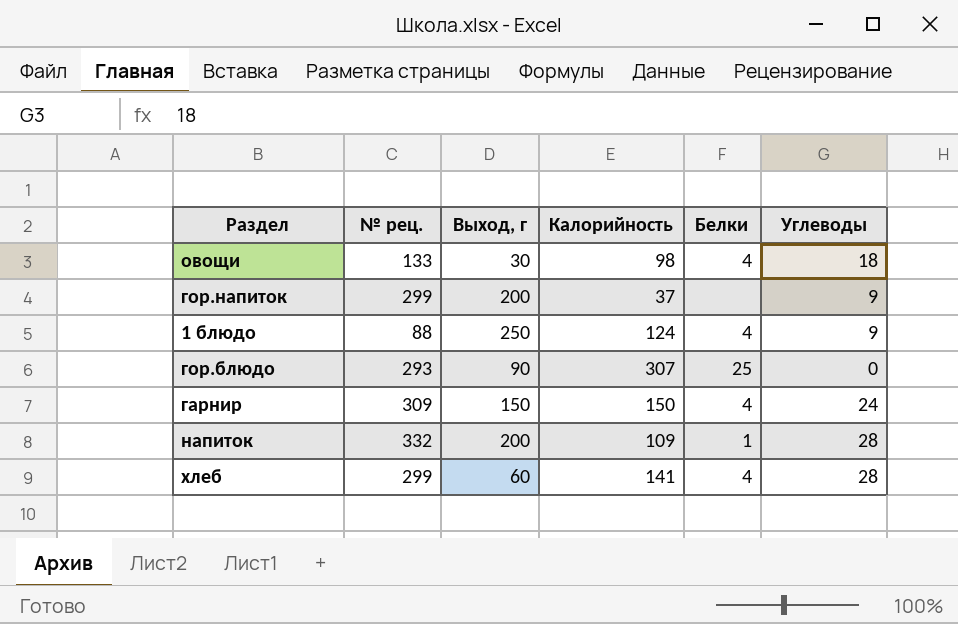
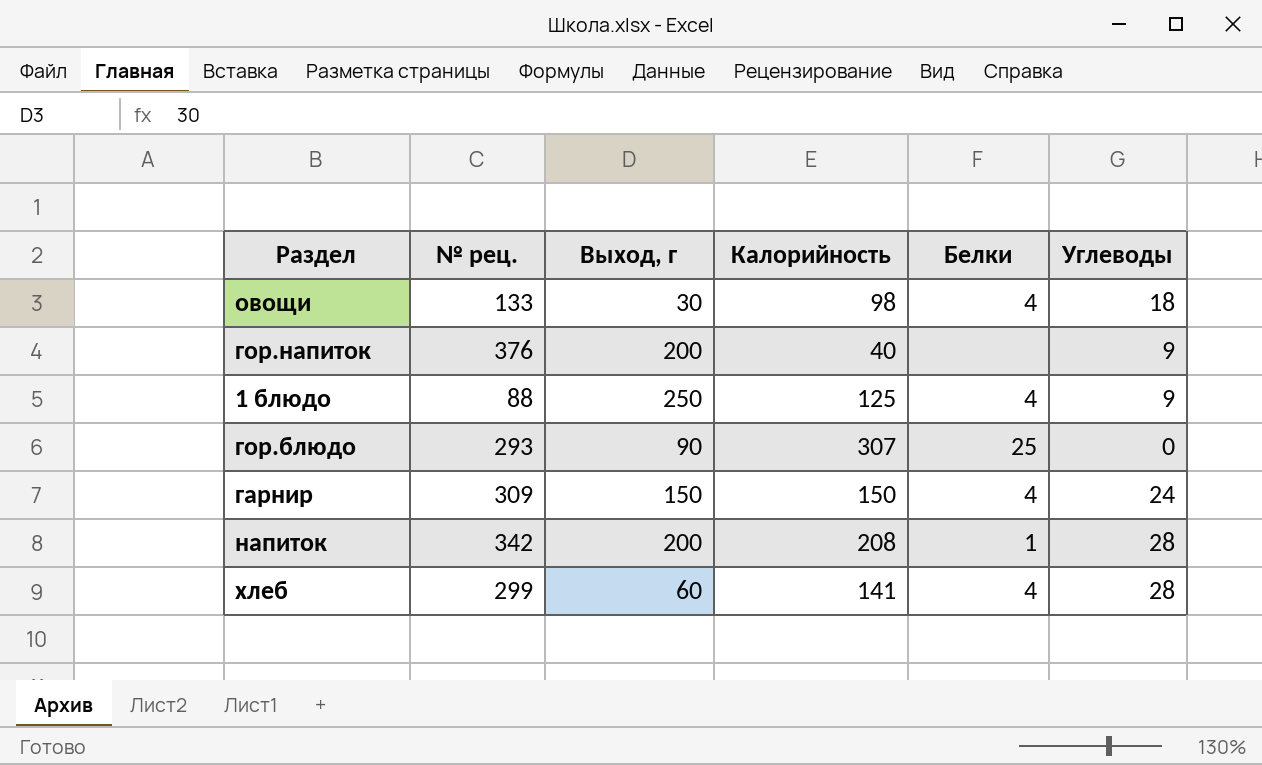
гор.напиток | № рец.: 299 -> 376
гор.напиток | Калорийность: 37 -> 40
1 блюдо | Калорийность: 124 -> 125
напиток | № рец.: 332 -> 342
напиток | Калорийность: 109 -> 208

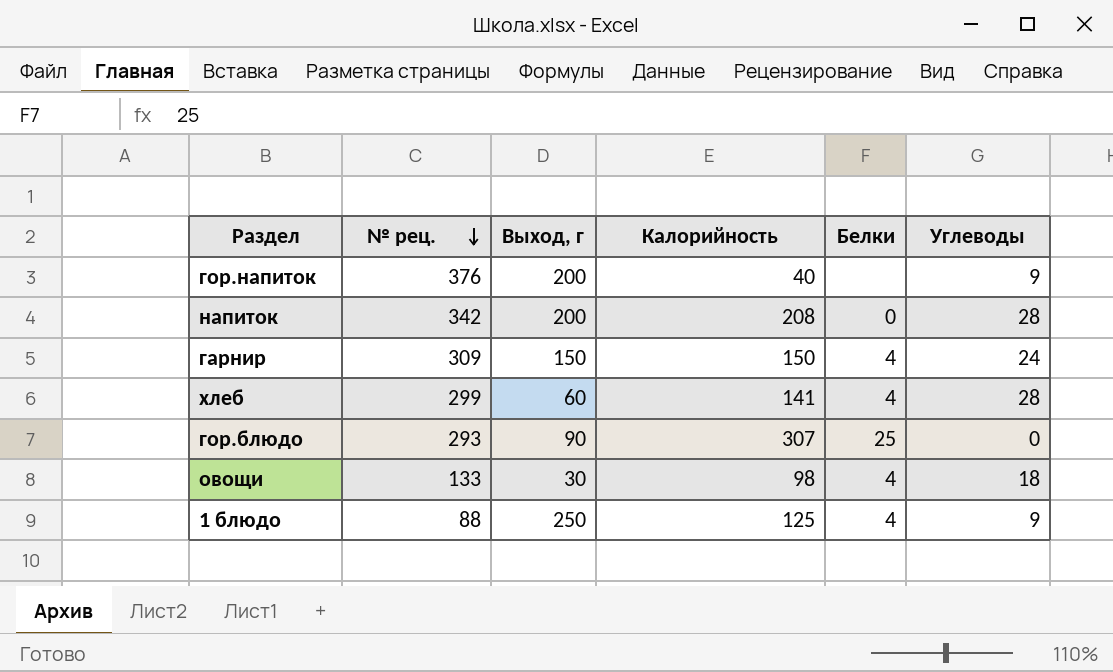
row order: none -> № рец. descending
напиток | Белки: 1 -> 0

